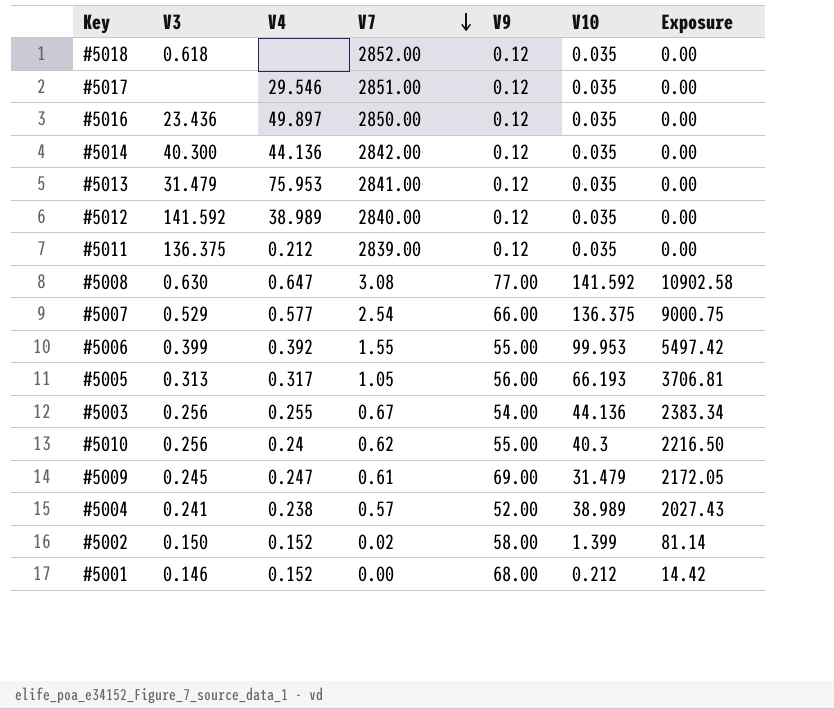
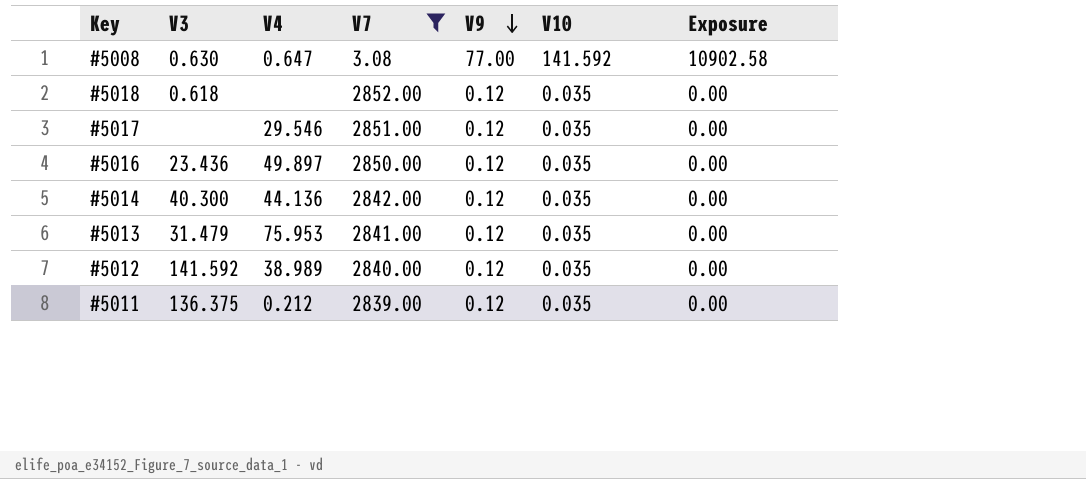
filter: none -> V7 >= 3.08
row order: V7 descending -> V9 descending

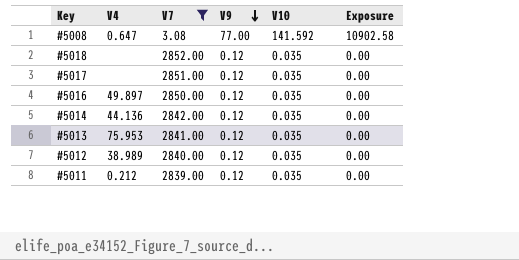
column V3 | position: 2 -> none
#5017 | V4: 29.546 -> none

